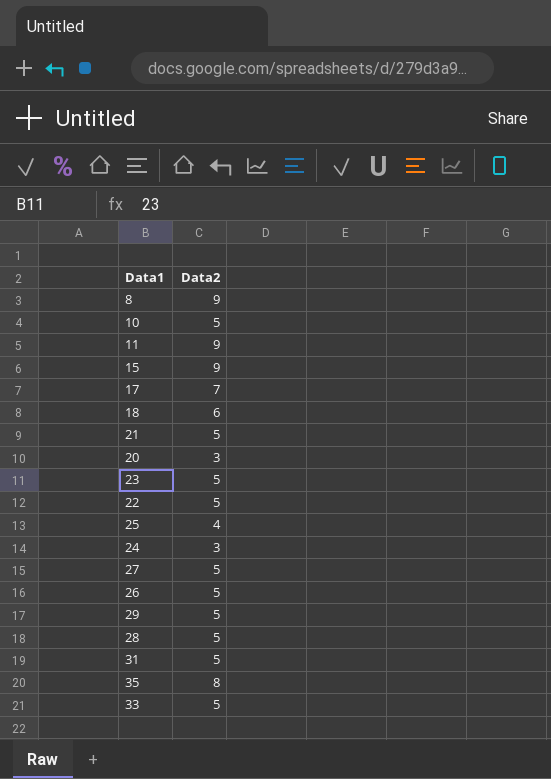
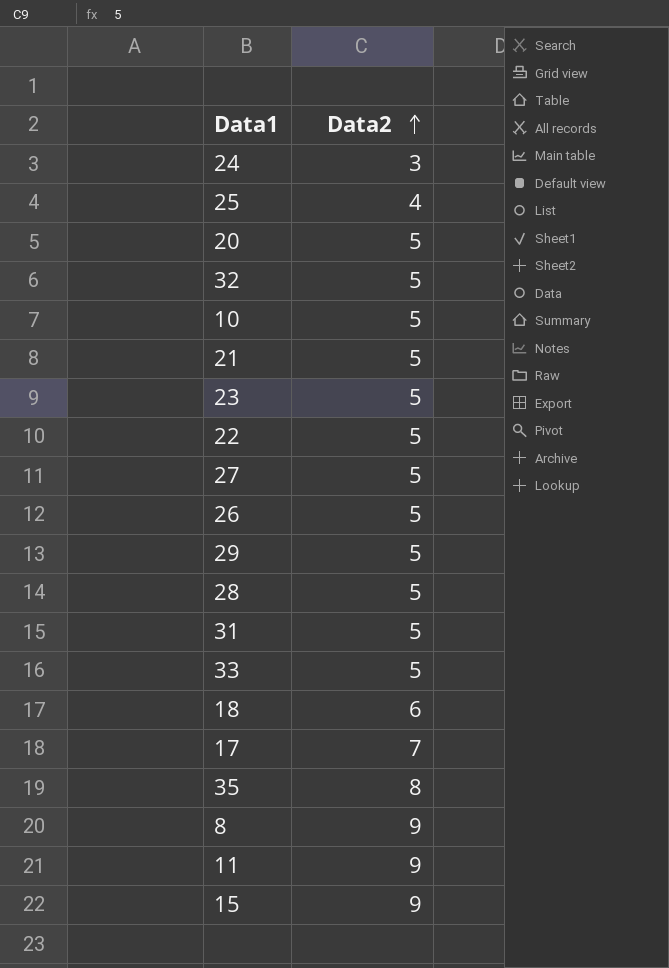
row order: none -> Data2 ascending
20 | Data2: 3 -> 5
row 32: none -> 5

